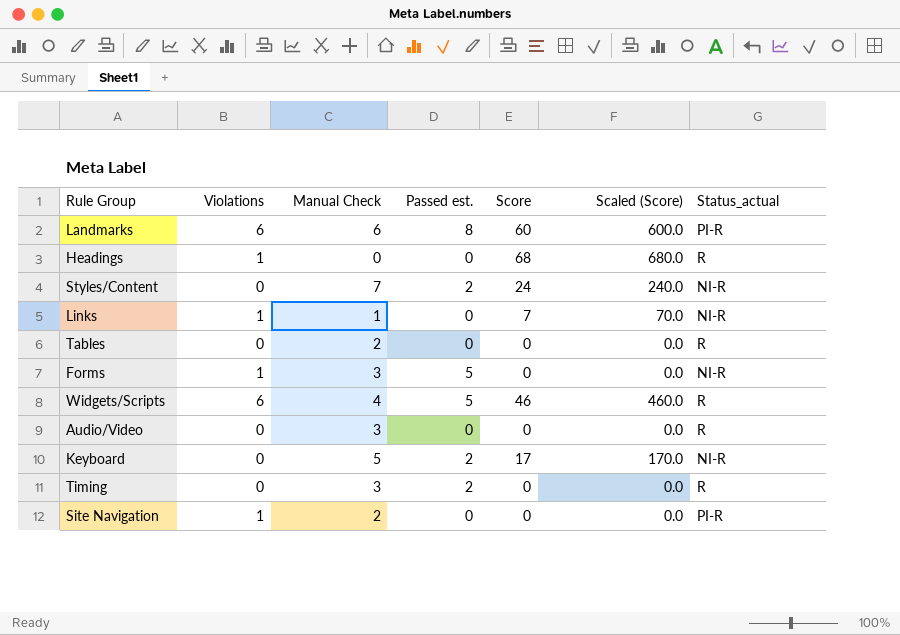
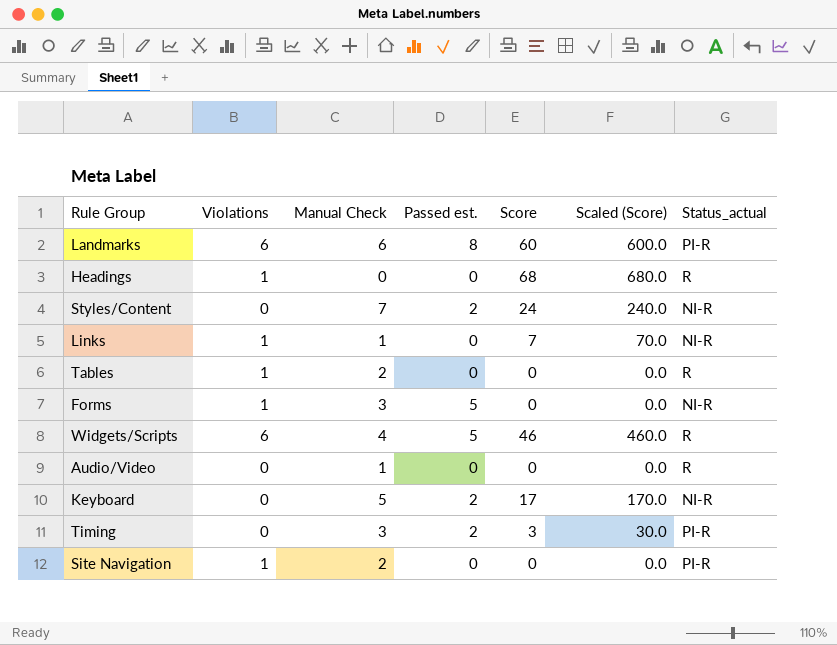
Tables | Violations: 0 -> 1
Audio/Video | Manual Check: 3 -> 1
Timing | Score: 0 -> 3
Timing | Scaled (Score): 0.0 -> 30.0
Timing | Status_actual: R -> PI-R

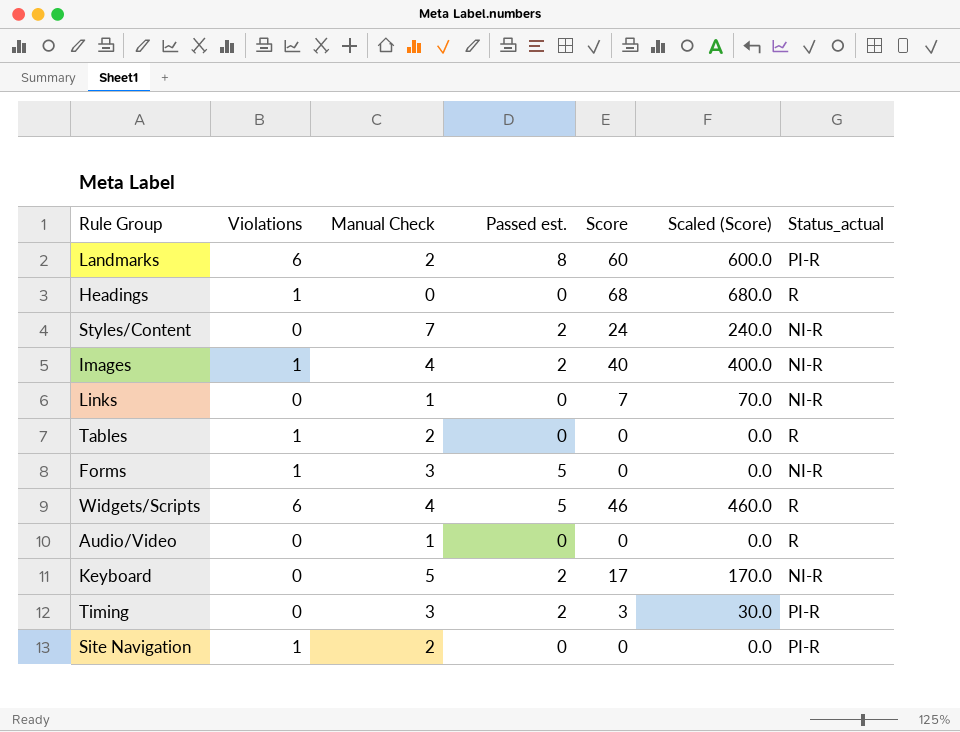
Landmarks | Manual Check: 6 -> 2
row Images: none -> 1 | 4 | 2 | 40 | 400.0 | NI-R
Links | Violations: 1 -> 0

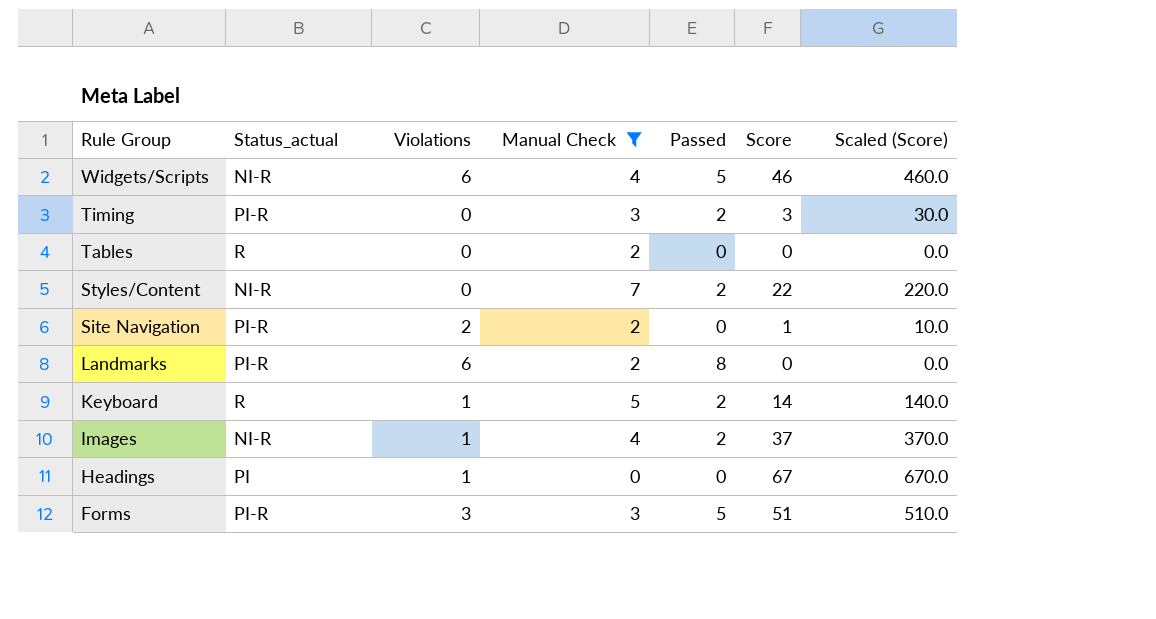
filter: none -> Manual Check != 1
row order: none -> Rule Group descending
column Status_actual | position: 7 -> 2
column name: Passed est. -> Passed
Widgets/Scripts | Status_actual: R -> NI-R
Tables | Violations: 1 -> 0
Styles/Content | Score: 24 -> 22
Styles/Content | Scaled (Score): 240.0 -> 220.0
Site Navigation | Violations: 1 -> 2
Site Navigation | Score: 0 -> 1
Site Navigation | Scaled (Score): 0.0 -> 10.0
Landmarks | Score: 60 -> 0
Landmarks | Scaled (Score): 600.0 -> 0.0
Keyboard | Status_actual: NI-R -> R
Keyboard | Violations: 0 -> 1
Keyboard | Score: 17 -> 14
Keyboard | Scaled (Score): 170.0 -> 140.0
Images | Score: 40 -> 37
Images | Scaled (Score): 400.0 -> 370.0
Headings | Status_actual: R -> PI
Headings | Score: 68 -> 67
Headings | Scaled (Score): 680.0 -> 670.0
Forms | Status_actual: NI-R -> PI-R
Forms | Violations: 1 -> 3
Forms | Score: 0 -> 51
Forms | Scaled (Score): 0.0 -> 510.0

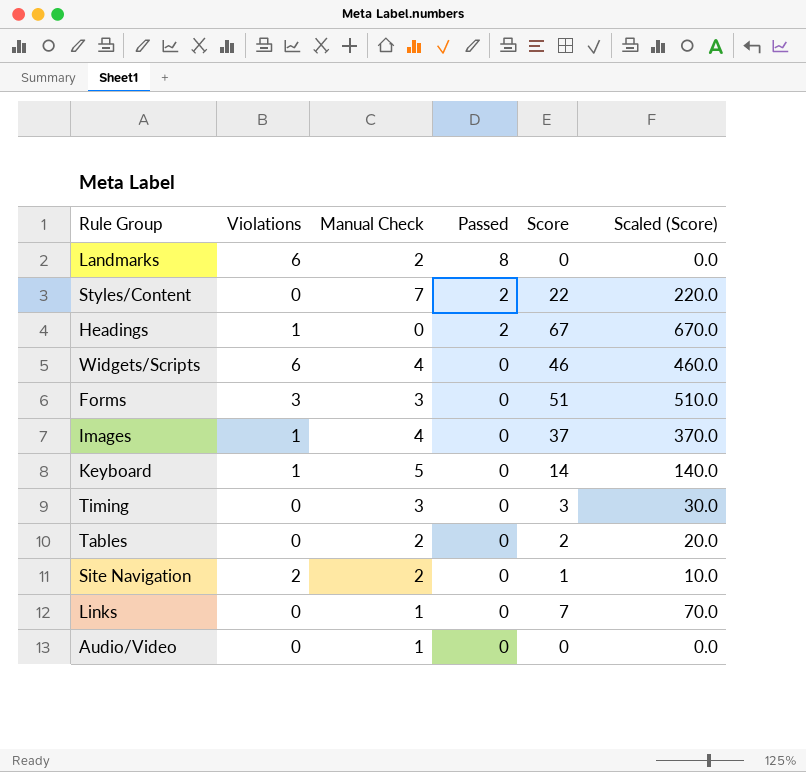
filter: Manual Check != 1 -> none
row order: Rule Group descending -> Passed descending
column Status_actual | position: 2 -> none
Headings | Passed: 0 -> 2
Widgets/Scripts | Passed: 5 -> 0
Forms | Passed: 5 -> 0
Images | Passed: 2 -> 0
Keyboard | Passed: 2 -> 0
Timing | Passed: 2 -> 0
Tables | Score: 0 -> 2
Tables | Scaled (Score): 0.0 -> 20.0

